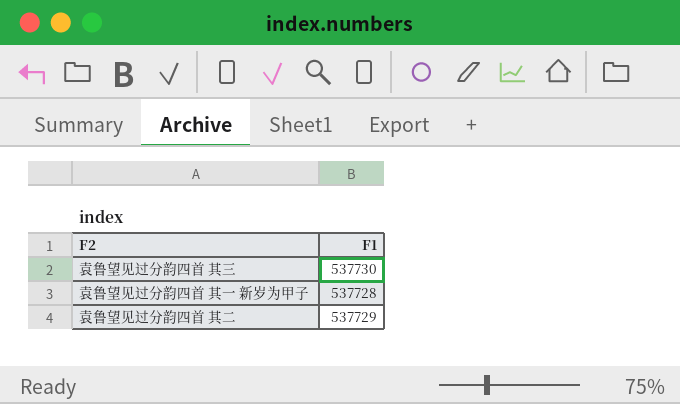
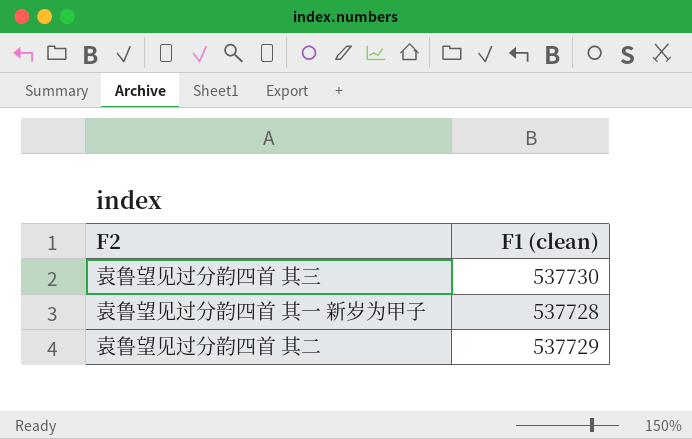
column name: F1 -> F1 (clean)

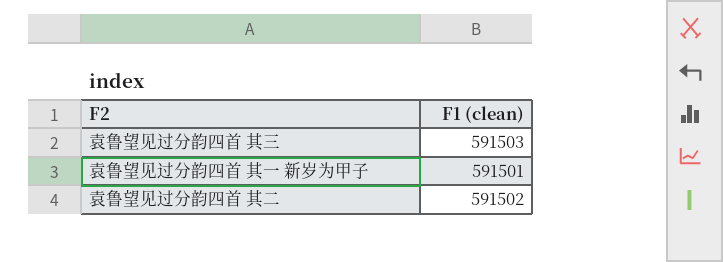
袁鲁望见过分韵四首 其三 | F1 (clean): 537730 -> 591503
袁鲁望见过分韵四首 其一 新岁为甲子 | F1 (clean): 537728 -> 591501
袁鲁望见过分韵四首 其二 | F1 (clean): 537729 -> 591502

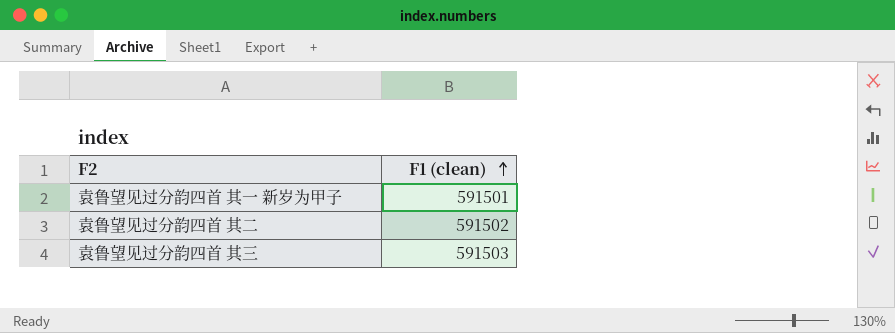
row order: none -> F1 (clean) ascending

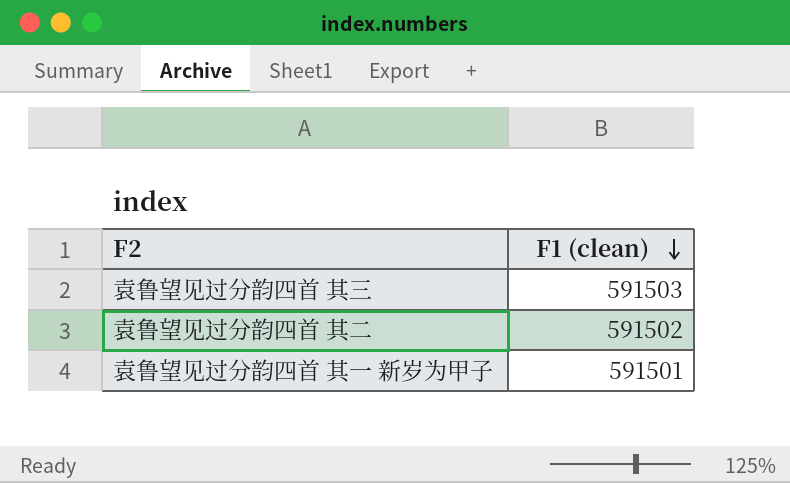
row order: F1 (clean) ascending -> F1 (clean) descending

